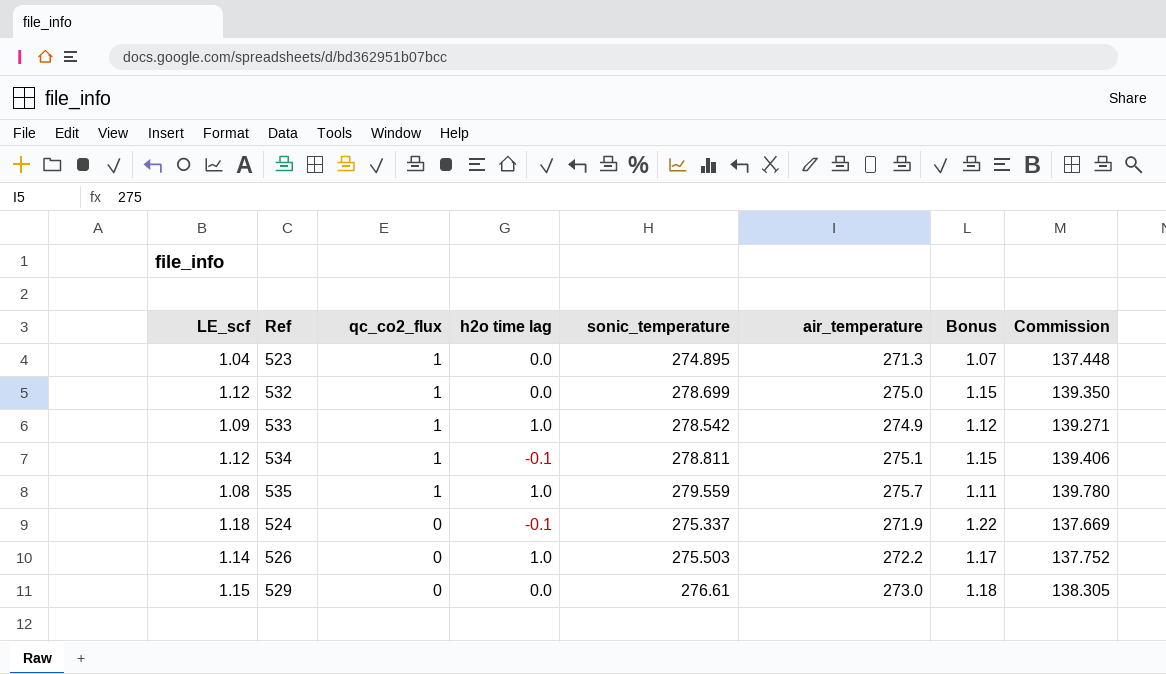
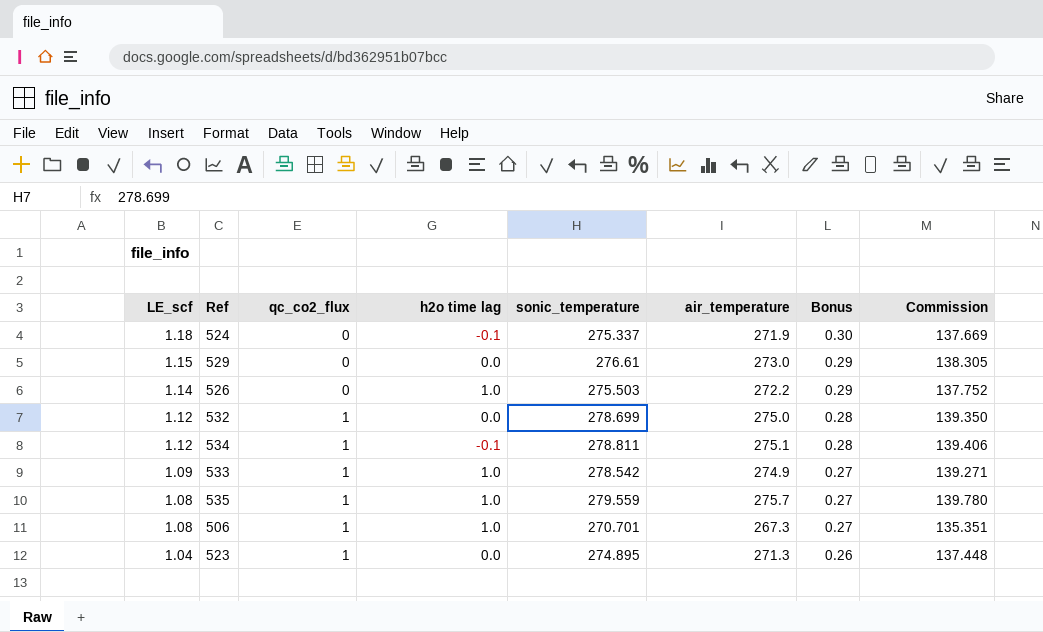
row order: qc_co2_flux descending -> LE_scf descending
column Bonus | formula: [LE_scf] * 1.03 -> [LE_scf] * 0.25
row 506: none -> 1.08 | 1 | 1.0 | 270.701 | 267.3 | 0.27 | 135.351

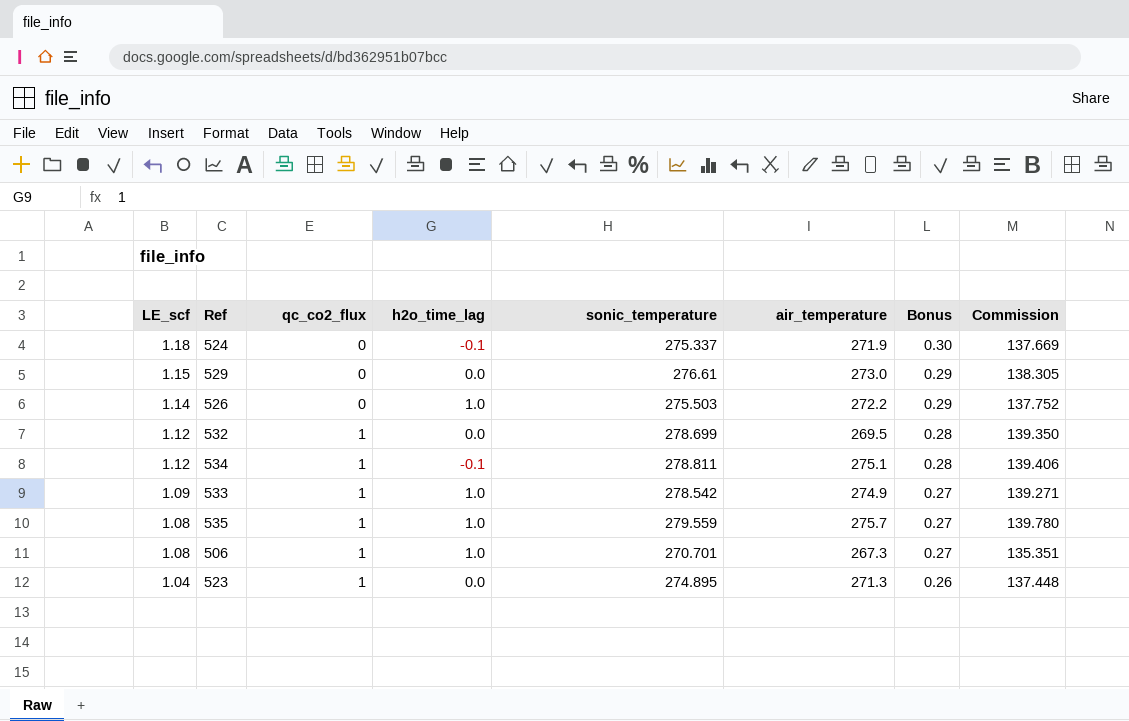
column name: h2o time lag -> h2o_time_lag
532 | air_temperature: 275.0 -> 269.5

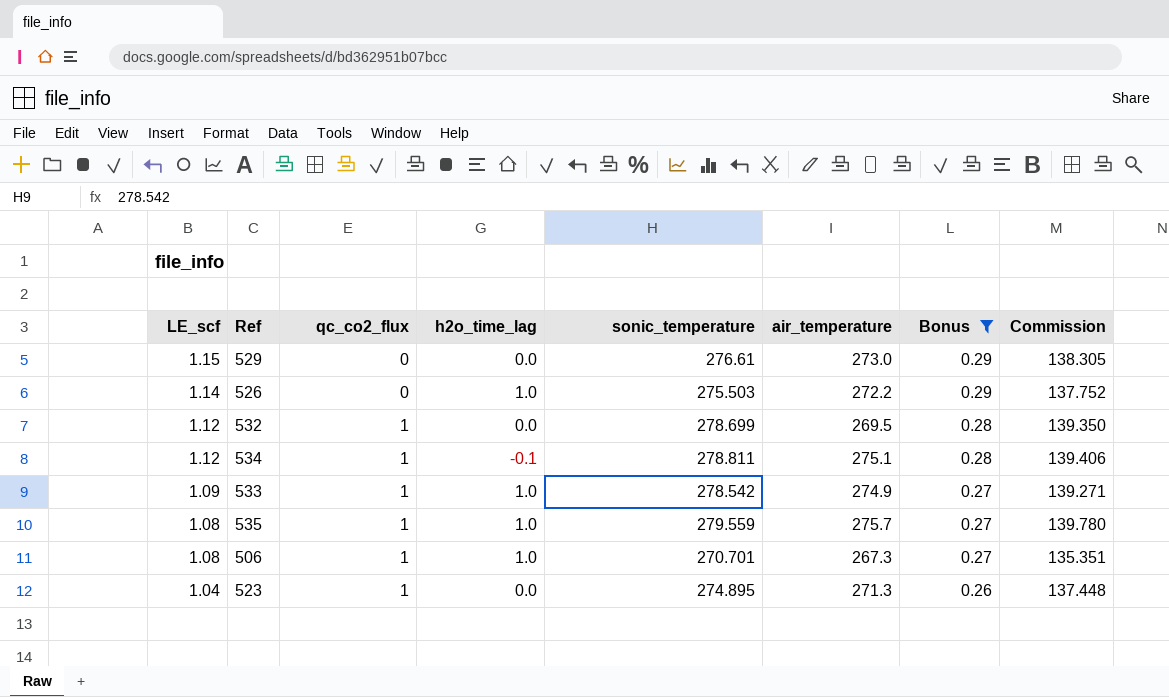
filter: none -> Bonus != 0.30

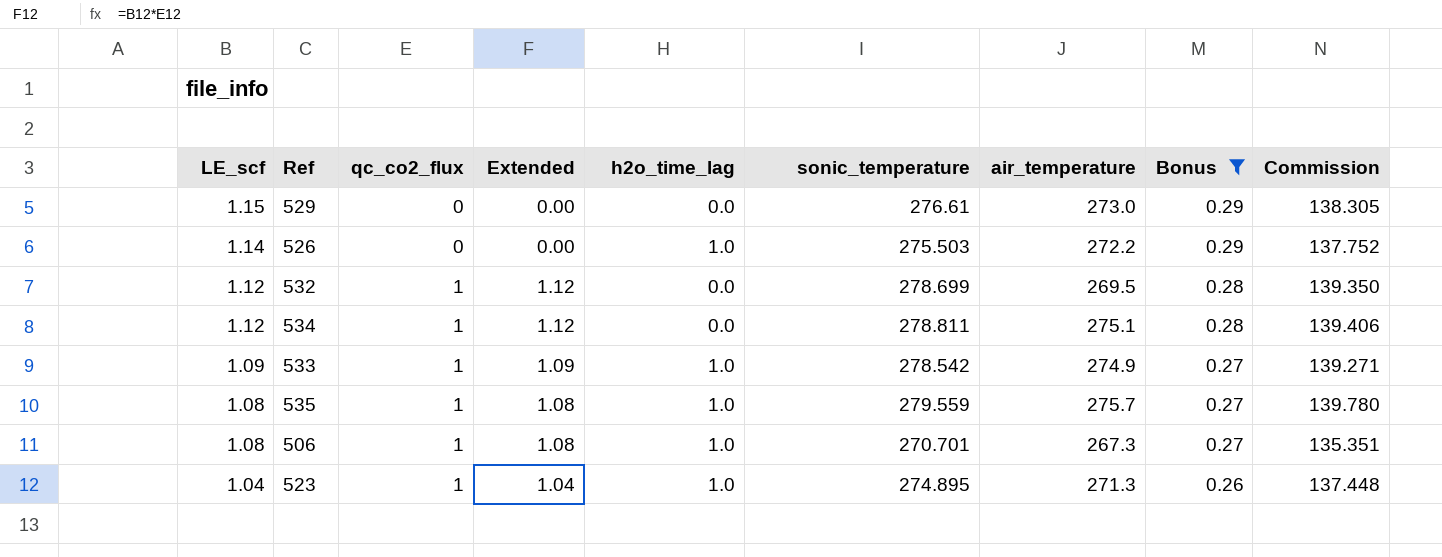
column Extended | formula: none -> [LE_scf] * [qc_co2_flux]
534 | h2o_time_lag: -0.1 -> 0.0
523 | h2o_time_lag: 0.0 -> 1.0

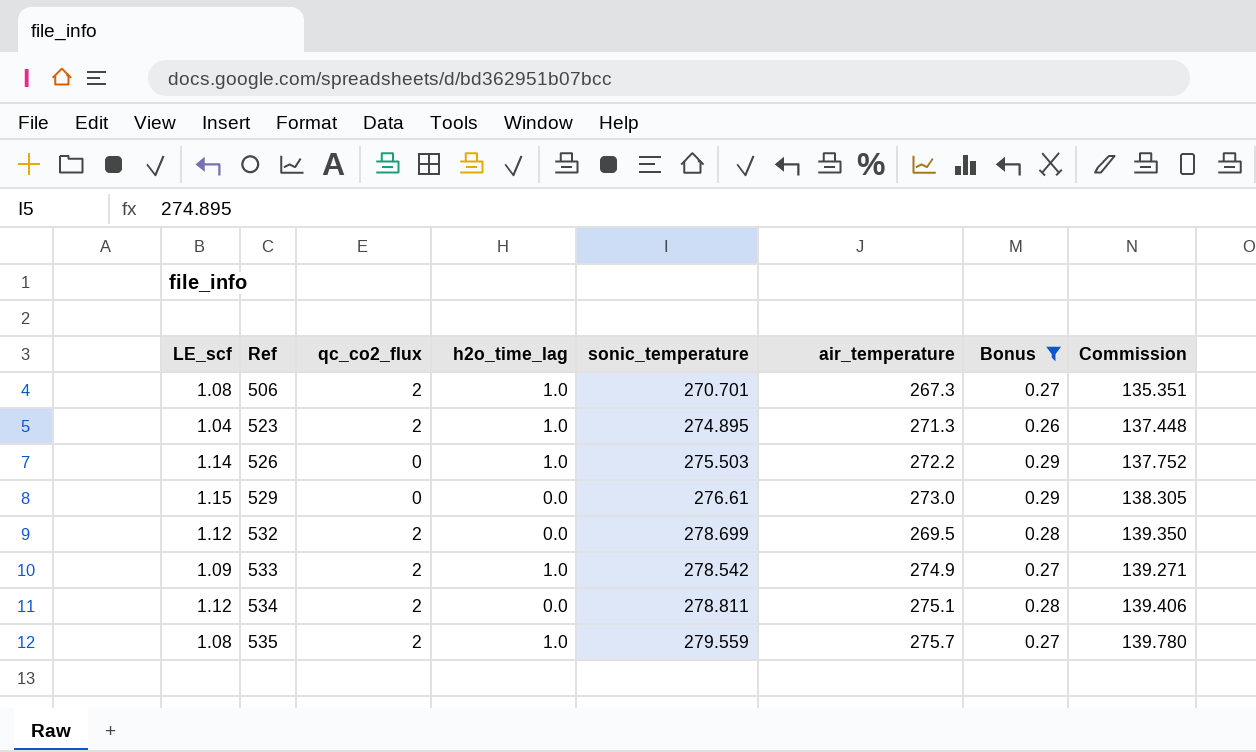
row order: LE_scf descending -> Ref ascending
column Extended | formula: [LE_scf] * [qc_co2_flux] -> none
506 | qc_co2_flux: 1 -> 2
523 | qc_co2_flux: 1 -> 2
532 | qc_co2_flux: 1 -> 2
533 | qc_co2_flux: 1 -> 2
534 | qc_co2_flux: 1 -> 2
535 | qc_co2_flux: 1 -> 2

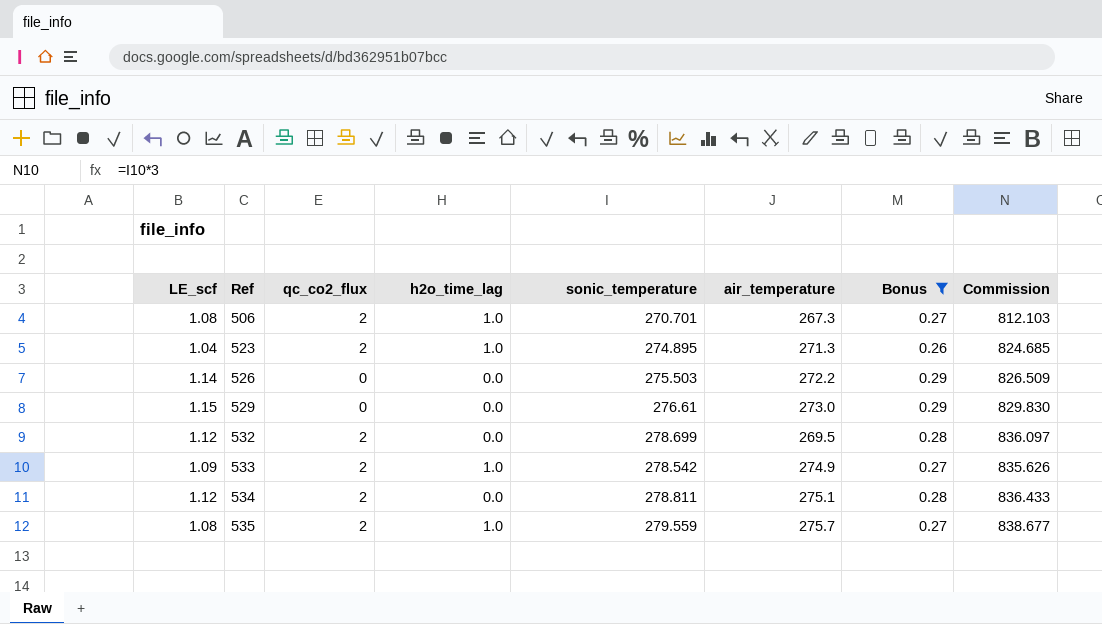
column Commission | formula: [sonic_temperature] * 0.5 -> [sonic_temperature] * 3
526 | h2o_time_lag: 1.0 -> 0.0

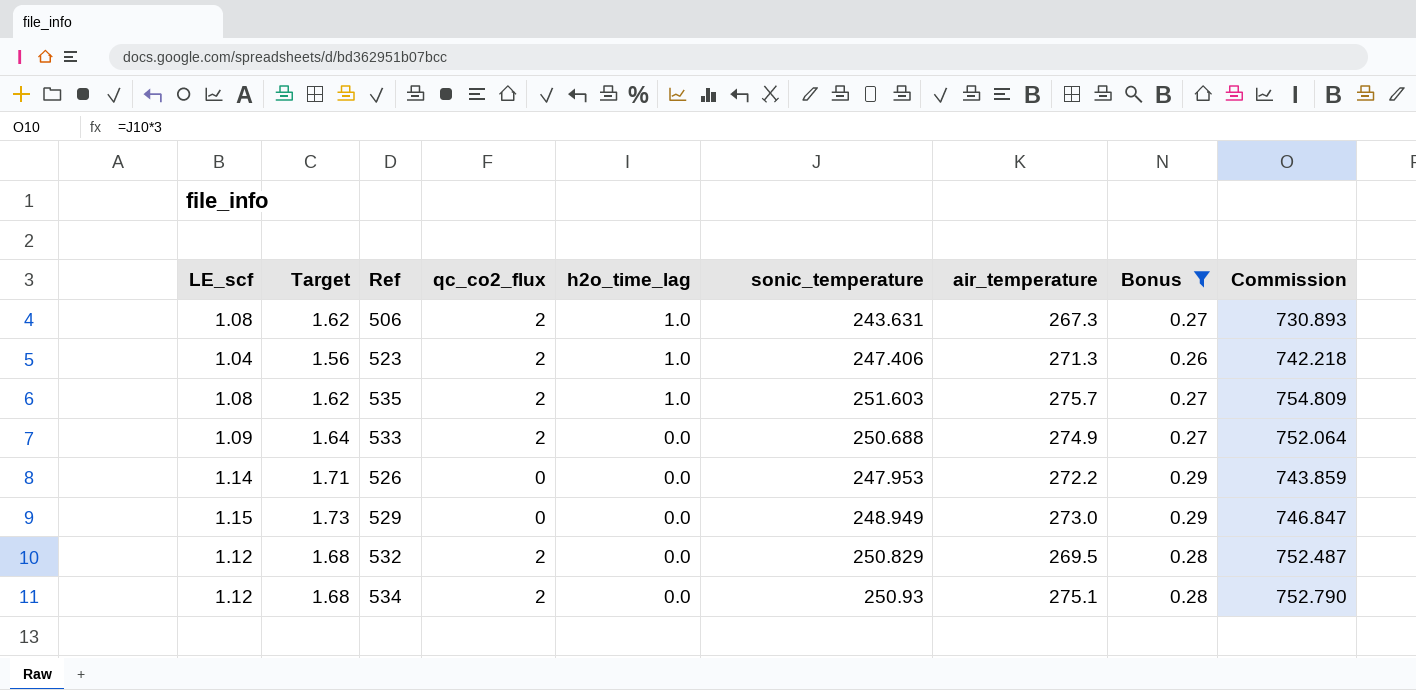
row order: Ref ascending -> h2o_time_lag descending
column Target | formula: none -> [LE_scf] * 1.5
506 | sonic_temperature: 270.701 -> 243.631
506 | Commission: 812.103 -> 730.893
523 | sonic_temperature: 274.895 -> 247.406
523 | Commission: 824.685 -> 742.218
535 | sonic_temperature: 279.559 -> 251.603
535 | Commission: 838.677 -> 754.809
533 | h2o_time_lag: 1.0 -> 0.0
533 | sonic_temperature: 278.542 -> 250.688
533 | Commission: 835.626 -> 752.064
526 | sonic_temperature: 275.503 -> 247.953
526 | Commission: 826.509 -> 743.859
529 | sonic_temperature: 276.61 -> 248.949
529 | Commission: 829.830 -> 746.847
532 | sonic_temperature: 278.699 -> 250.829
532 | Commission: 836.097 -> 752.487
534 | sonic_temperature: 278.811 -> 250.93
534 | Commission: 836.433 -> 752.790

